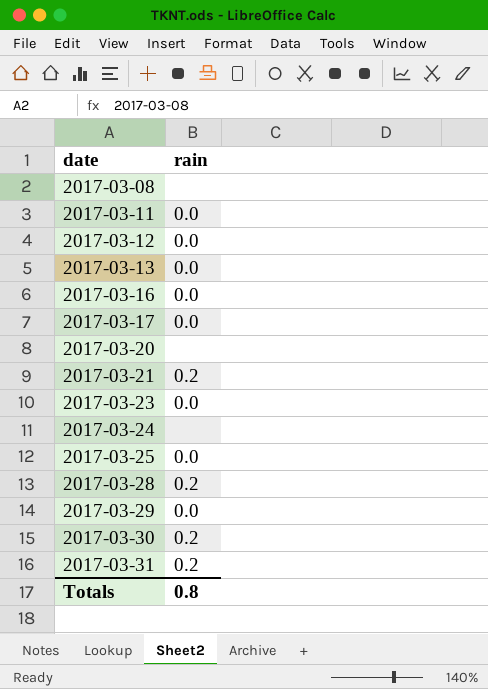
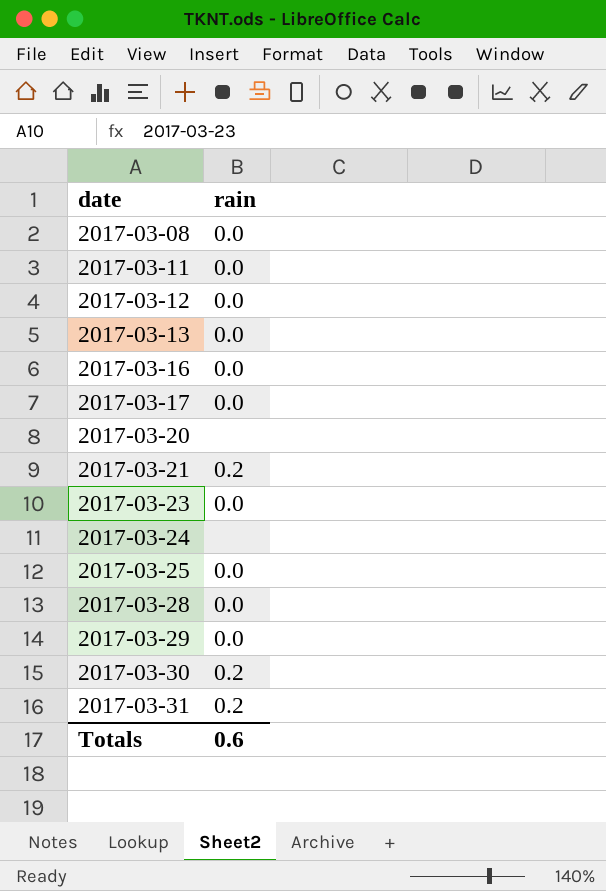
2017-03-08 | rain: none -> 0.0
2017-03-28 | rain: 0.2 -> 0.0
Totals | rain: 0.8 -> 0.6

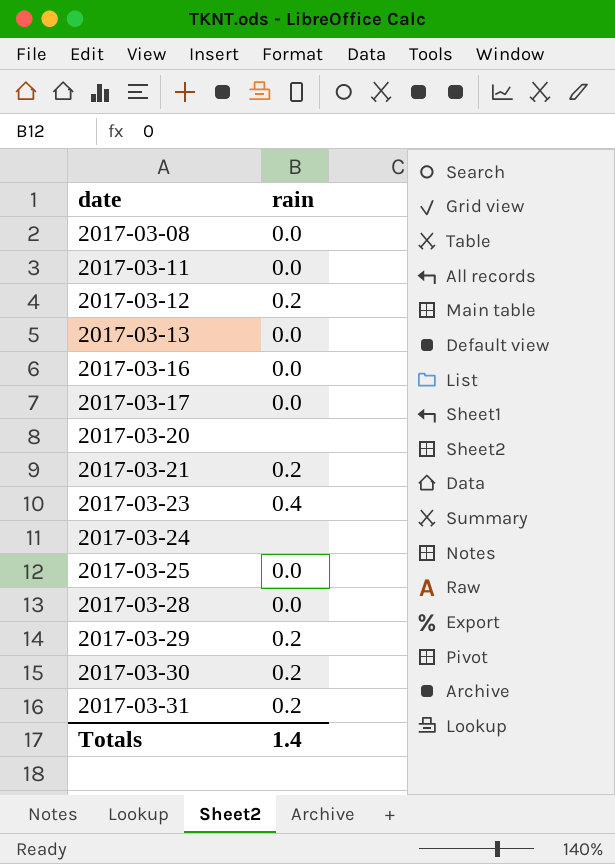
2017-03-12 | rain: 0.0 -> 0.2
2017-03-23 | rain: 0.0 -> 0.4
2017-03-29 | rain: 0.0 -> 0.2
Totals | rain: 0.6 -> 1.4

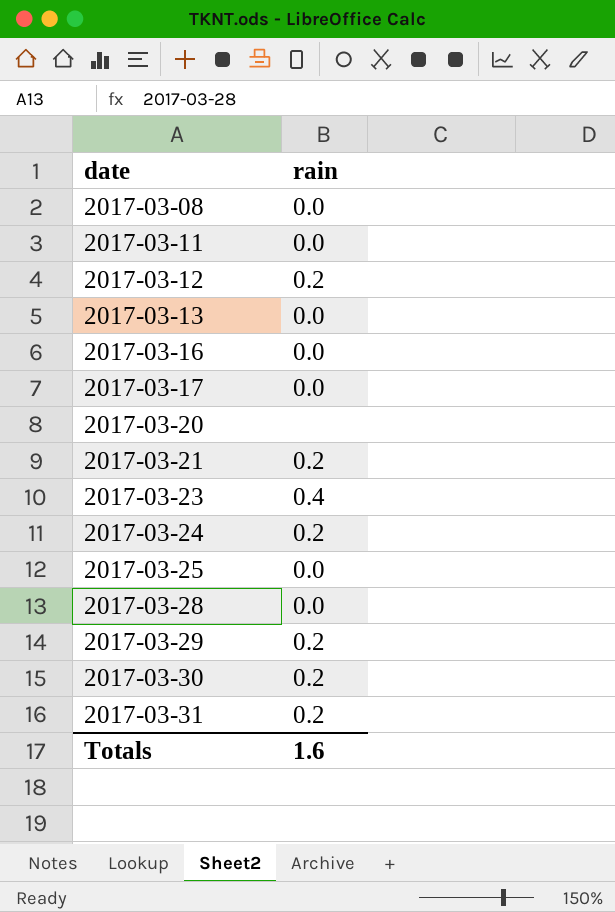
2017-03-24 | rain: none -> 0.2
Totals | rain: 1.4 -> 1.6

